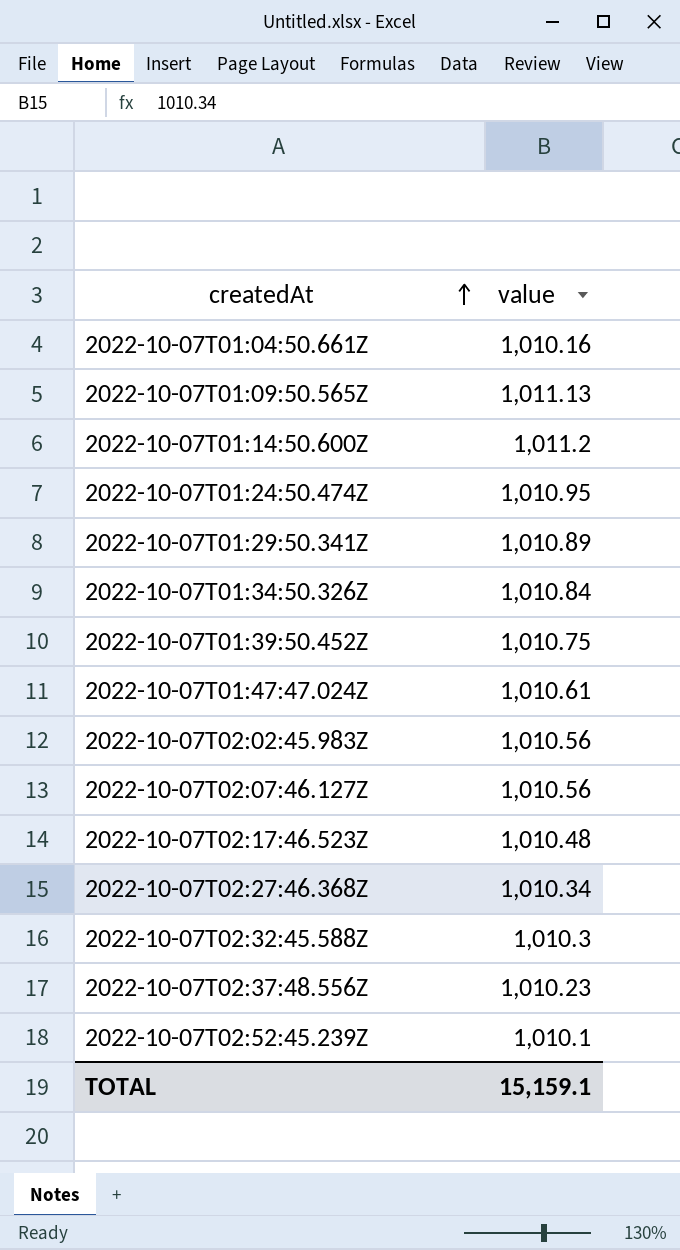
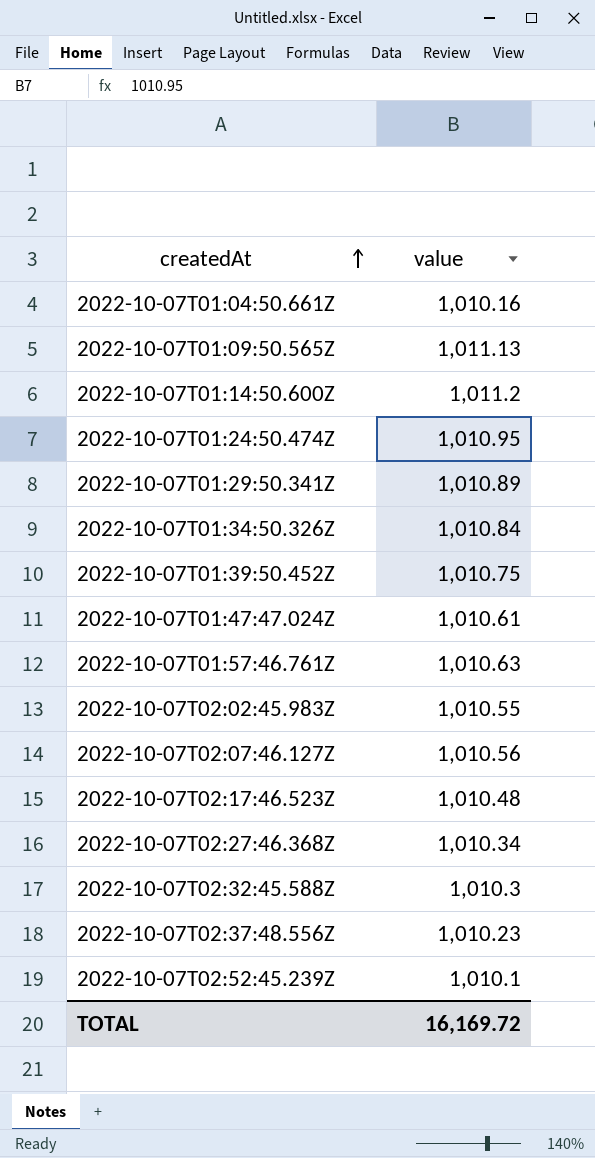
row 2022-10-07T01:57:46.761Z: none -> 1,010.63
2022-10-07T02:02:45.983Z | value: 1,010.56 -> 1,010.55
TOTAL | value: 15,159.1 -> 16,169.72

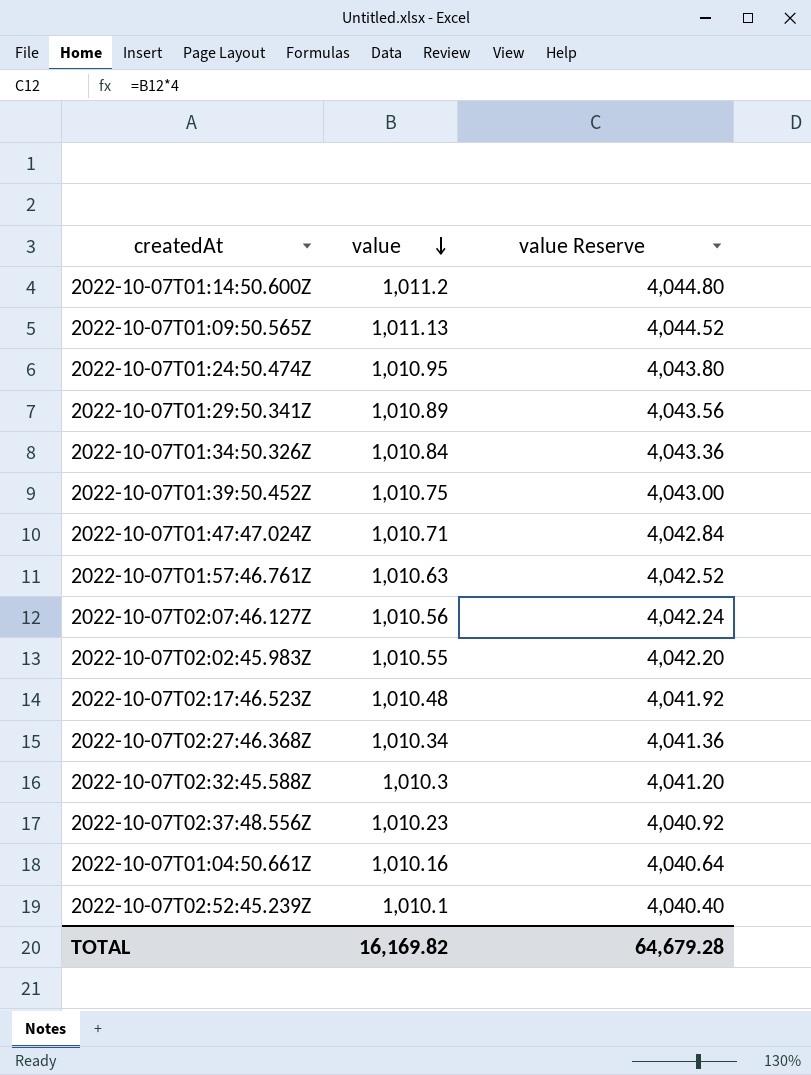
row order: createdAt ascending -> value descending
column value Reserve | formula: none -> [value] * 4
2022-10-07T01:47:47.024Z | value: 1,010.61 -> 1,010.71
TOTAL | value: 16,169.72 -> 16,169.82

